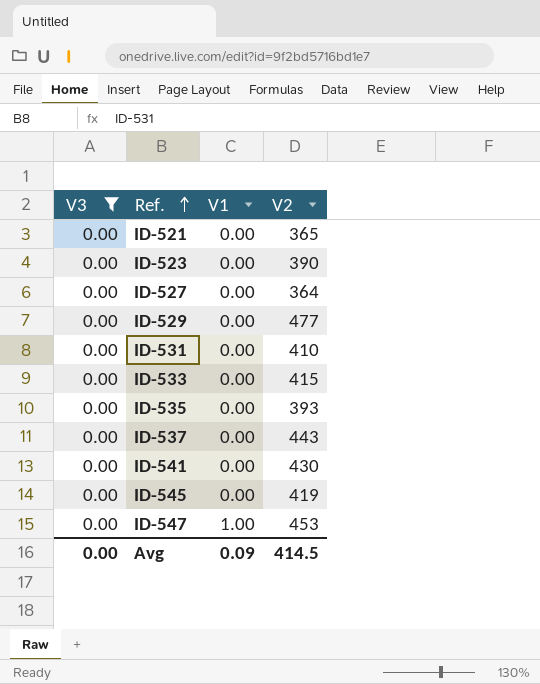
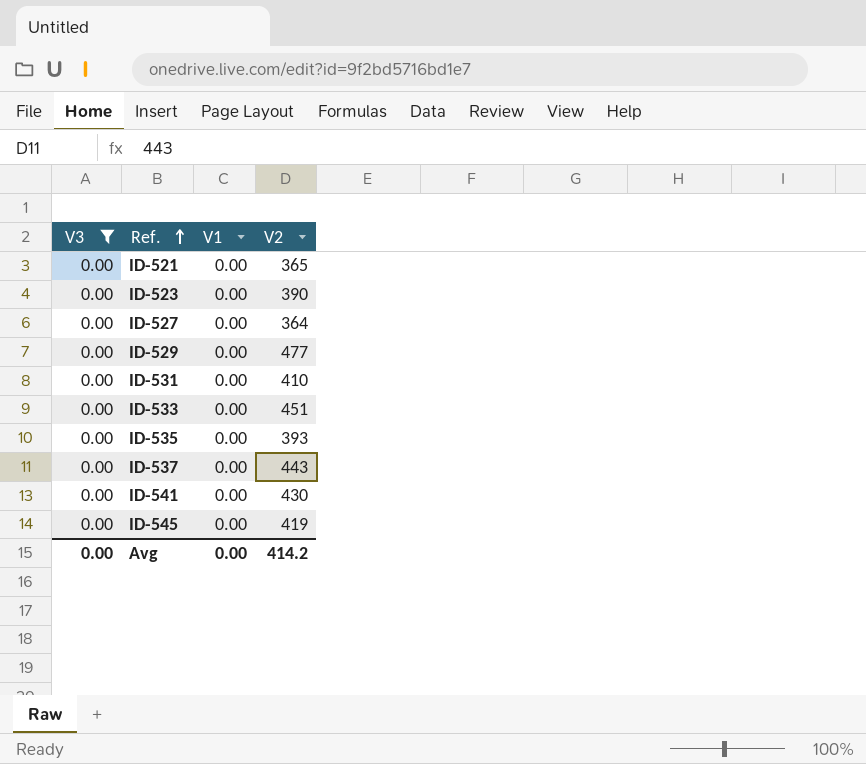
row ID-547: 0.00 | 1.00 | 453 -> none
ID-533 | V2: 415 -> 451
Avg | V1: 0.09 -> 0.00
Avg | V2: 414.5 -> 414.2

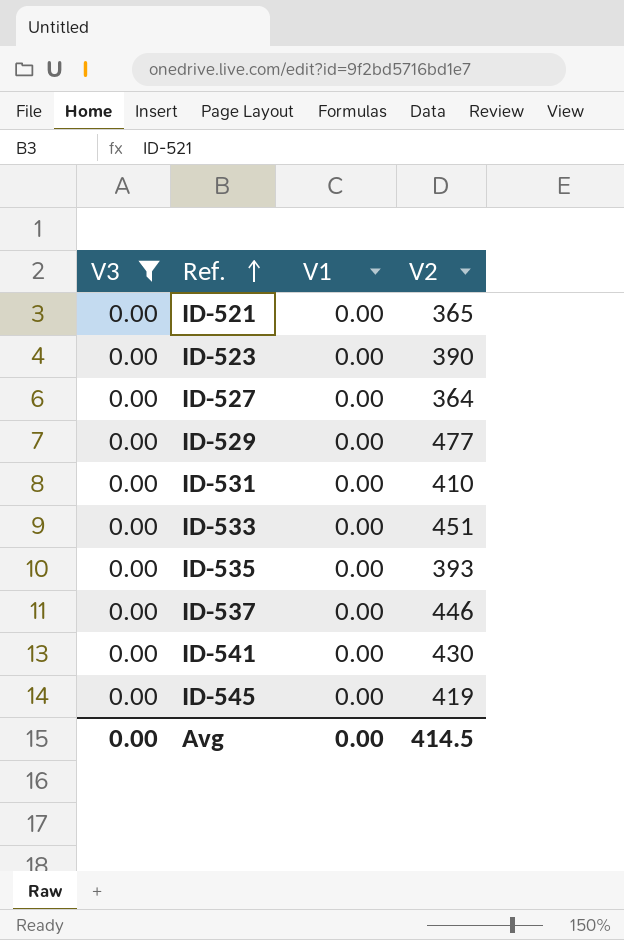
ID-537 | V2: 443 -> 446
Avg | V2: 414.2 -> 414.5

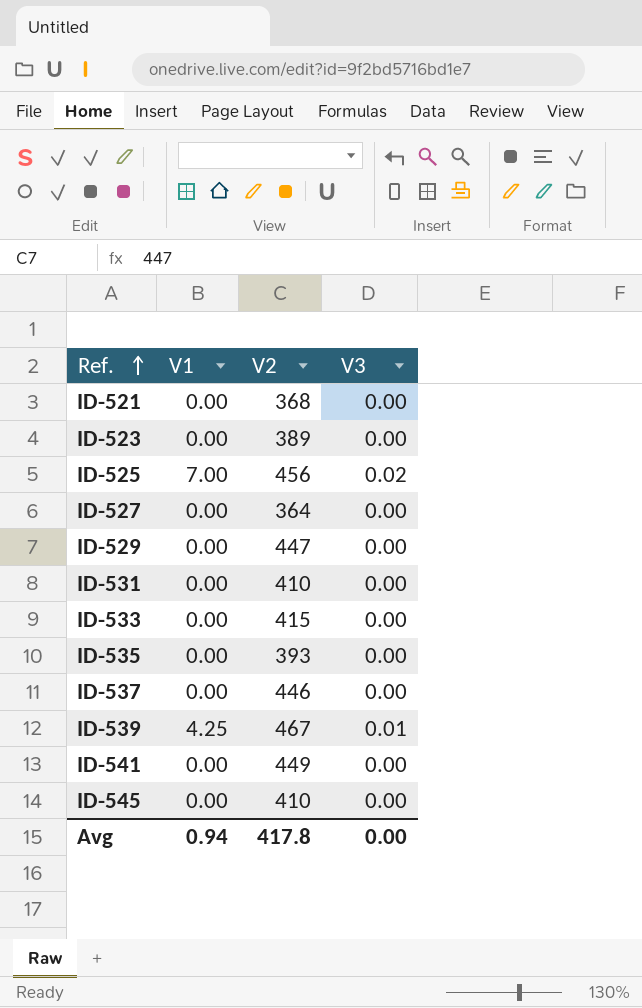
filter: V3 = 0.00 -> none
column V3 | position: 1 -> 4
ID-521 | V2: 365 -> 368
ID-523 | V2: 390 -> 389
ID-529 | V2: 477 -> 447
ID-533 | V2: 451 -> 415
ID-541 | V2: 430 -> 449
ID-545 | V2: 419 -> 410
Avg | V1: 0.00 -> 0.94
Avg | V2: 414.5 -> 417.8

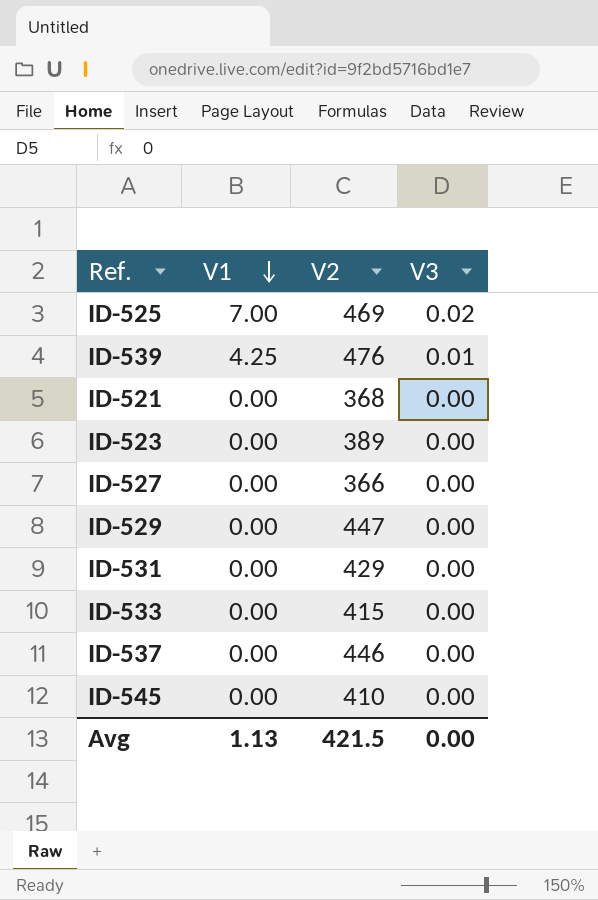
row order: Ref. ascending -> V1 descending
row ID-535: 0.00 | 393 | 0.00 -> none
row ID-541: 0.00 | 449 | 0.00 -> none
ID-525 | V2: 456 -> 469
ID-539 | V2: 467 -> 476
ID-527 | V2: 364 -> 366
ID-531 | V2: 410 -> 429
Avg | V1: 0.94 -> 1.13
Avg | V2: 417.8 -> 421.5

